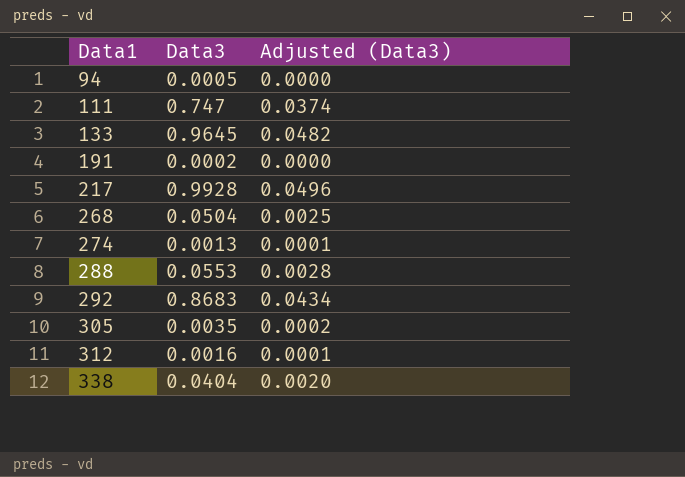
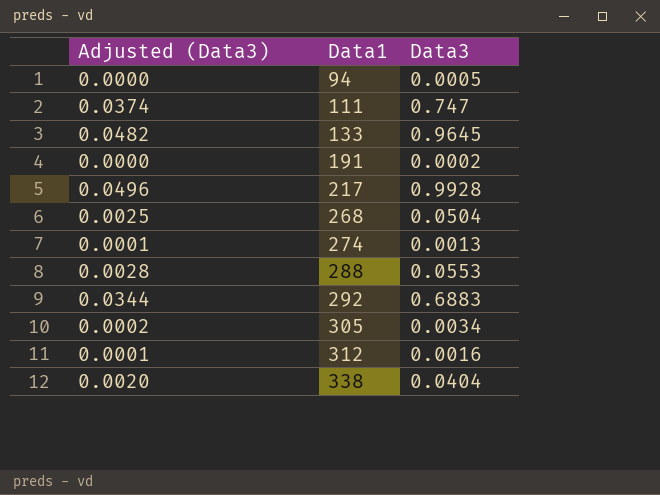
column Adjusted (Data3) | position: 3 -> 1
292 | Adjusted (Data3): 0.0434 -> 0.0344
292 | Data3: 0.8683 -> 0.6883
305 | Data3: 0.0035 -> 0.0034

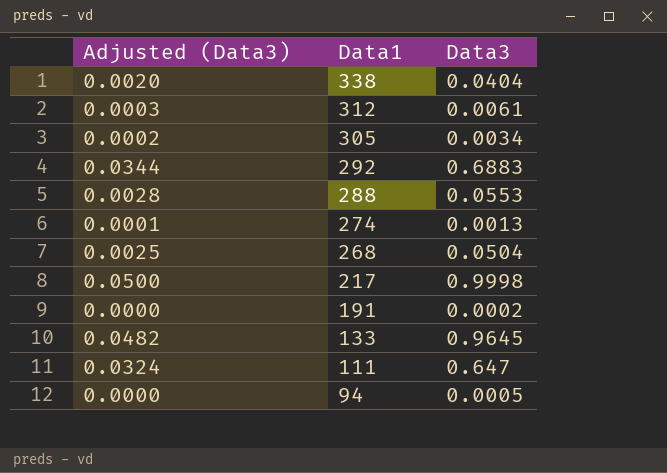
row order: Data1 ascending -> Data1 descending
312 | Adjusted (Data3): 0.0001 -> 0.0003
312 | Data3: 0.0016 -> 0.0061
217 | Adjusted (Data3): 0.0496 -> 0.0500
217 | Data3: 0.9928 -> 0.9998
111 | Adjusted (Data3): 0.0374 -> 0.0324
111 | Data3: 0.747 -> 0.647

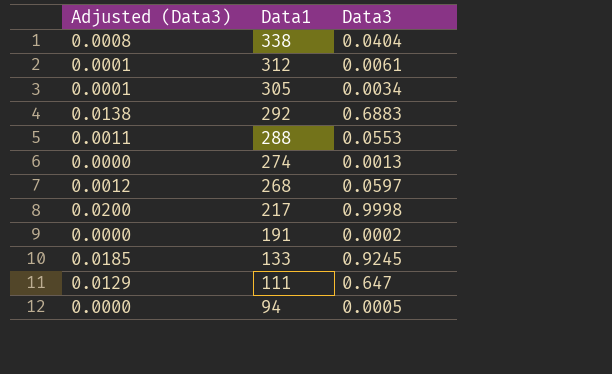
column Adjusted (Data3) | formula: [Data3] * 0.05 -> [Data3] * 0.02
268 | Data3: 0.0504 -> 0.0597
133 | Data3: 0.9645 -> 0.9245

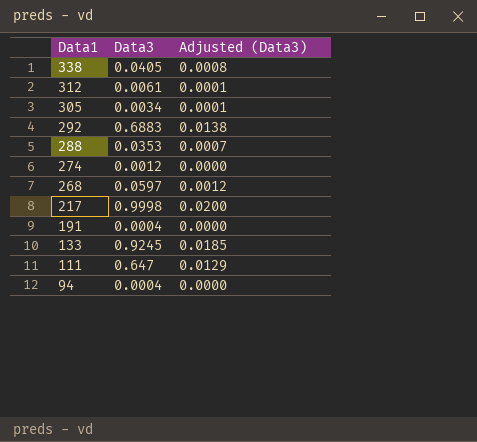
column Adjusted (Data3) | position: 1 -> 3
338 | Data3: 0.0404 -> 0.0405
288 | Data3: 0.0553 -> 0.0353
288 | Adjusted (Data3): 0.0011 -> 0.0007
274 | Data3: 0.0013 -> 0.0012
191 | Data3: 0.0002 -> 0.0004
94 | Data3: 0.0005 -> 0.0004

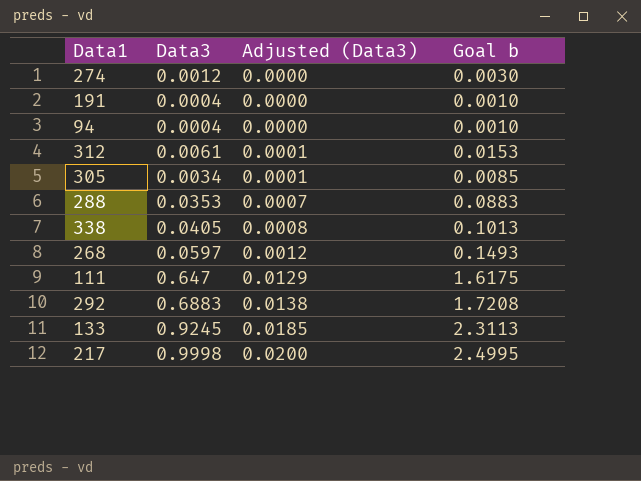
row order: Data1 descending -> Adjusted (Data3) ascending
column Goal b | formula: none -> [Data3] * 2.5

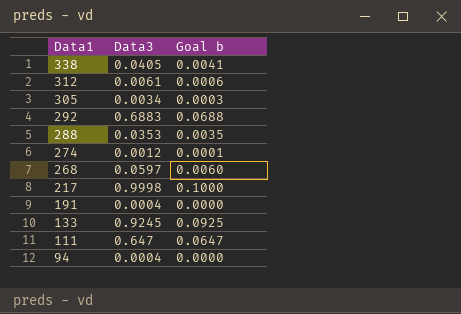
row order: Adjusted (Data3) ascending -> Data1 descending
column Adjusted (Data3) | formula: [Data3] * 0.02 -> none
column Goal b | formula: [Data3] * 2.5 -> [Data3] * 0.1

